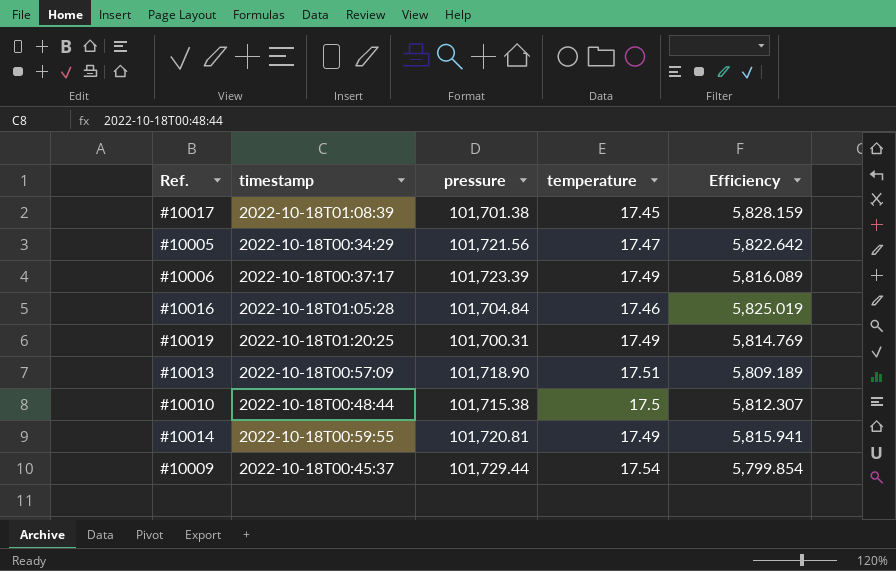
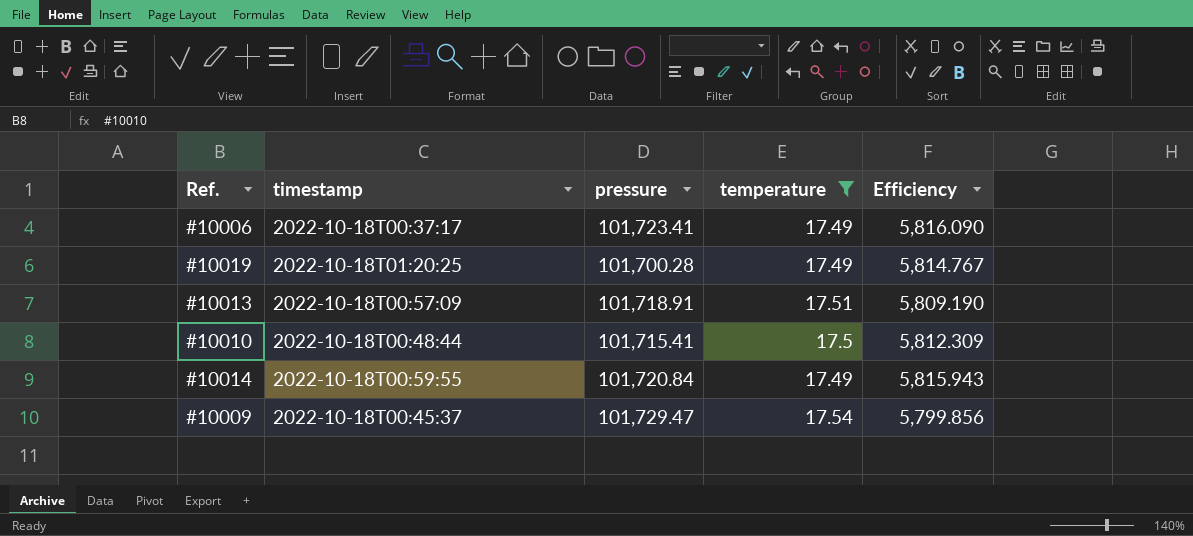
filter: none -> temperature >= 17.49
#10006 | pressure: 101,723.39 -> 101,723.41
#10006 | Efficiency: 5,816.089 -> 5,816.090
#10019 | pressure: 101,700.31 -> 101,700.28
#10019 | Efficiency: 5,814.769 -> 5,814.767
#10013 | pressure: 101,718.90 -> 101,718.91
#10013 | Efficiency: 5,809.189 -> 5,809.190
#10010 | pressure: 101,715.38 -> 101,715.41
#10010 | Efficiency: 5,812.307 -> 5,812.309
#10014 | pressure: 101,720.81 -> 101,720.84
#10014 | Efficiency: 5,815.941 -> 5,815.943
#10009 | pressure: 101,729.44 -> 101,729.47
#10009 | Efficiency: 5,799.854 -> 5,799.856

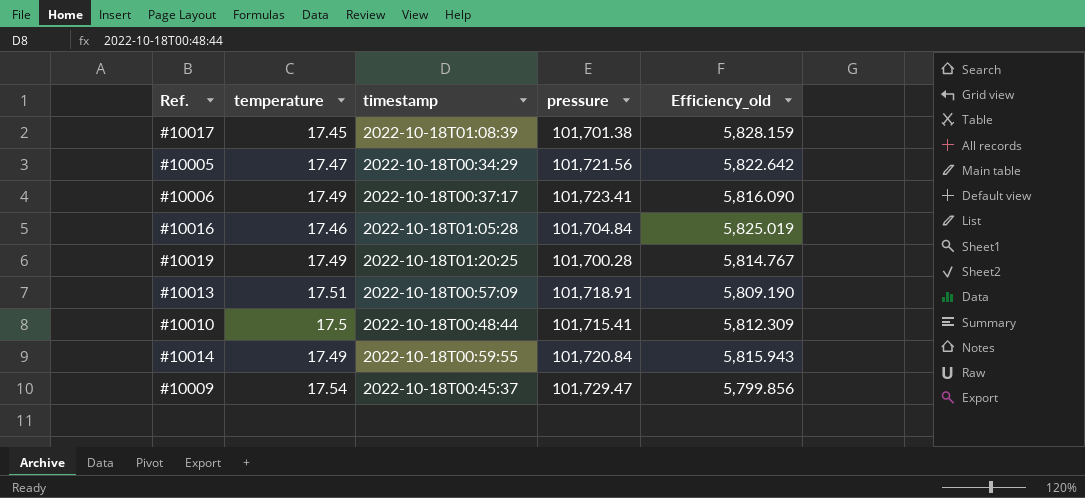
filter: temperature >= 17.49 -> none
column temperature | position: 4 -> 2
column name: Efficiency -> Efficiency_old

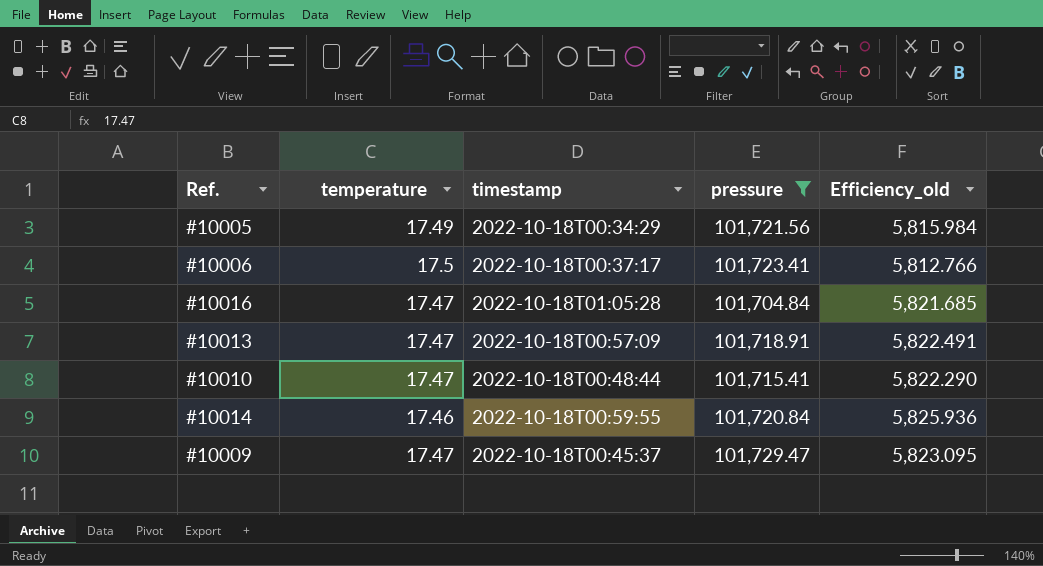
filter: none -> pressure >= 101,704.84
#10005 | temperature: 17.47 -> 17.49
#10005 | Efficiency_old: 5,822.642 -> 5,815.984
#10006 | temperature: 17.49 -> 17.5
#10006 | Efficiency_old: 5,816.090 -> 5,812.766
#10016 | temperature: 17.46 -> 17.47
#10016 | Efficiency_old: 5,825.019 -> 5,821.685
#10013 | temperature: 17.51 -> 17.47
#10013 | Efficiency_old: 5,809.190 -> 5,822.491
#10010 | temperature: 17.5 -> 17.47
#10010 | Efficiency_old: 5,812.309 -> 5,822.290
#10014 | temperature: 17.49 -> 17.46
#10014 | Efficiency_old: 5,815.943 -> 5,825.936
#10009 | temperature: 17.54 -> 17.47
#10009 | Efficiency_old: 5,799.856 -> 5,823.095

